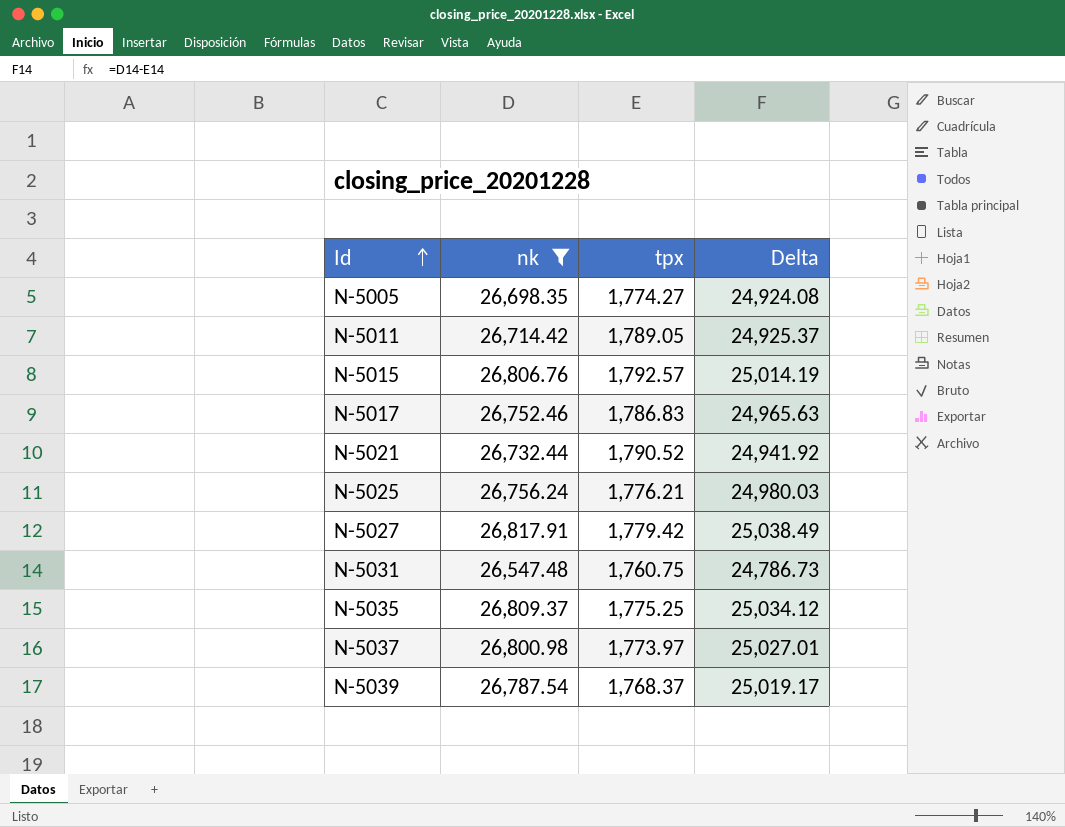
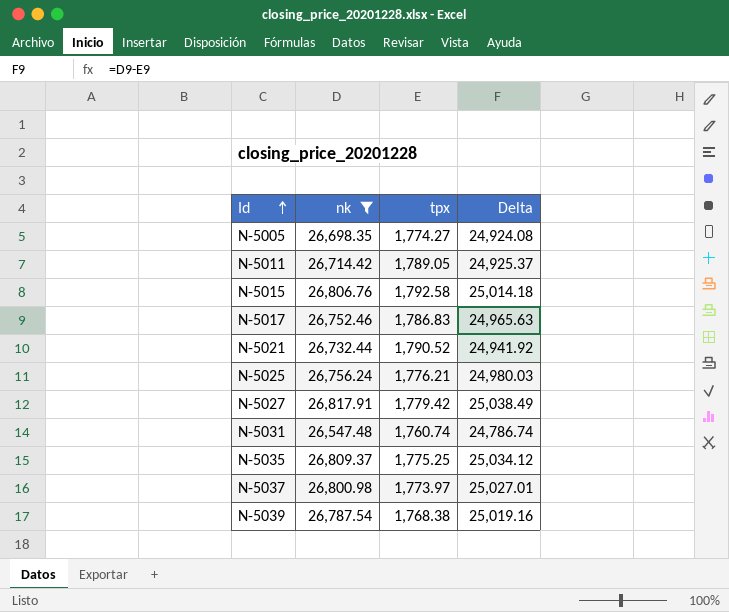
N-5015 | tpx: 1,792.57 -> 1,792.58
N-5015 | Delta: 25,014.19 -> 25,014.18
N-5031 | tpx: 1,760.75 -> 1,760.74
N-5031 | Delta: 24,786.73 -> 24,786.74
N-5039 | tpx: 1,768.37 -> 1,768.38
N-5039 | Delta: 25,019.17 -> 25,019.16

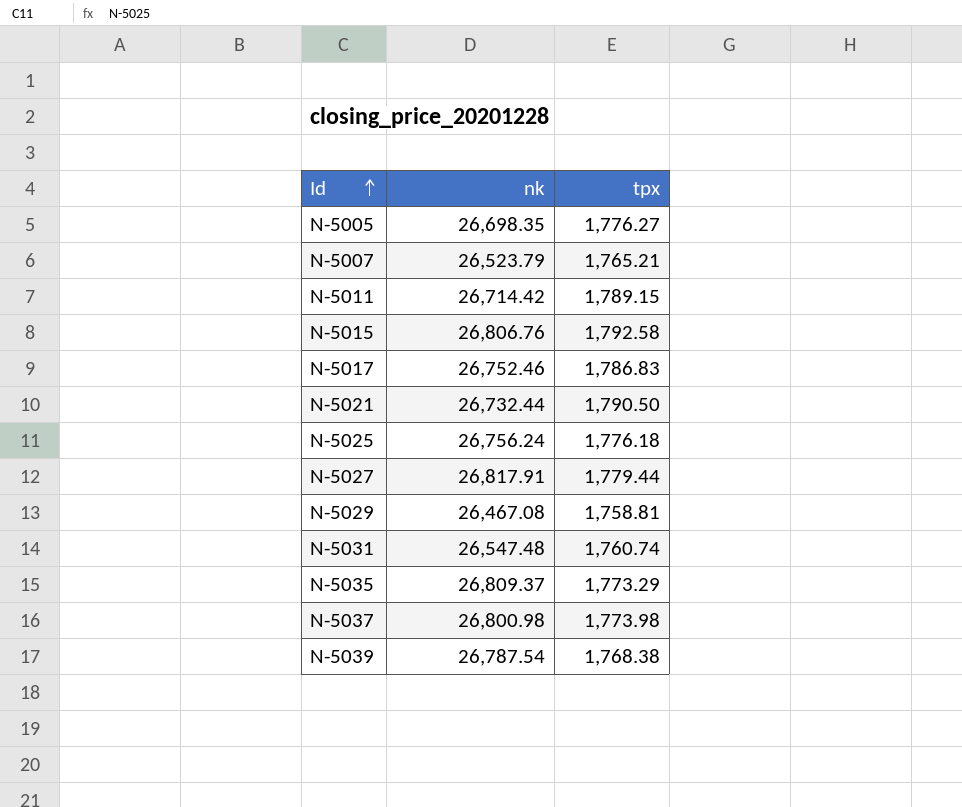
filter: nk >= 26,547.48 -> none
column Delta | formula: [nk] - [tpx] -> none
N-5005 | tpx: 1,774.27 -> 1,776.27
N-5011 | tpx: 1,789.05 -> 1,789.15
N-5021 | tpx: 1,790.52 -> 1,790.50
N-5025 | tpx: 1,776.21 -> 1,776.18
N-5027 | tpx: 1,779.42 -> 1,779.44
N-5035 | tpx: 1,775.25 -> 1,773.29
N-5037 | tpx: 1,773.97 -> 1,773.98

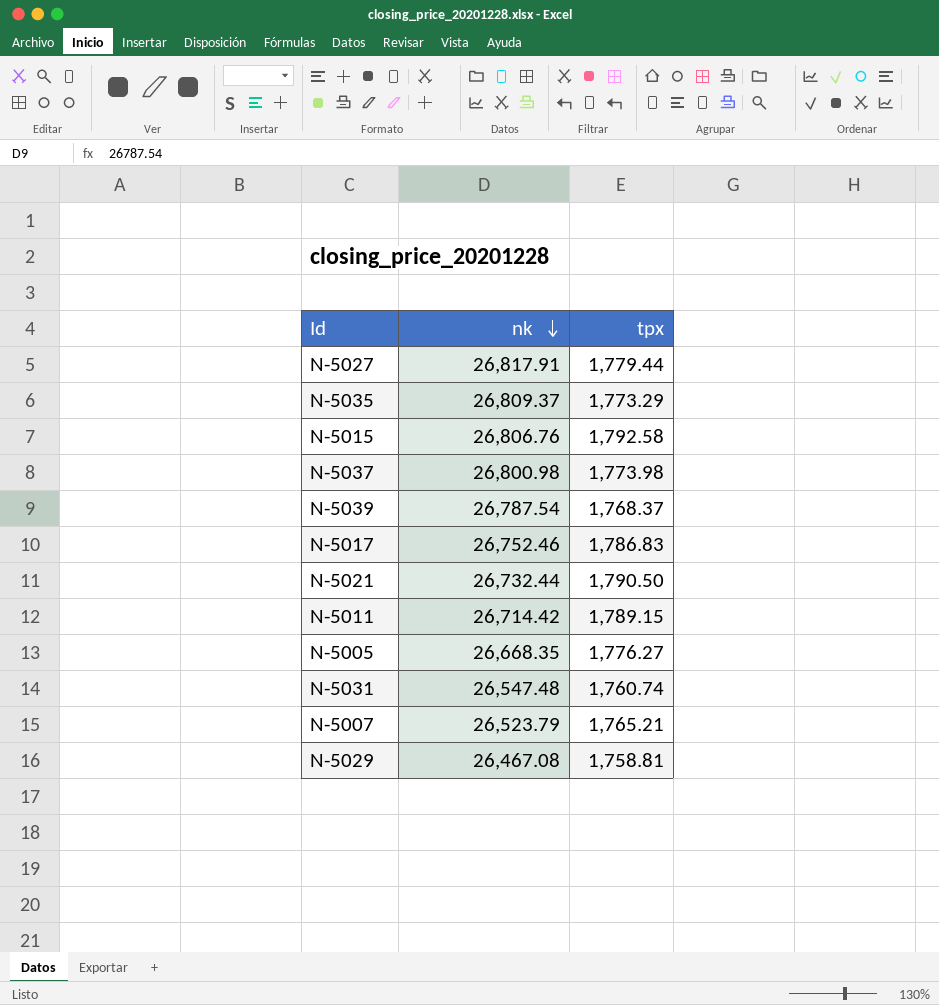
row order: Id ascending -> nk descending
row N-5025: 26,756.24 | 1,776.18 -> none
N-5039 | tpx: 1,768.38 -> 1,768.37
N-5005 | nk: 26,698.35 -> 26,668.35

